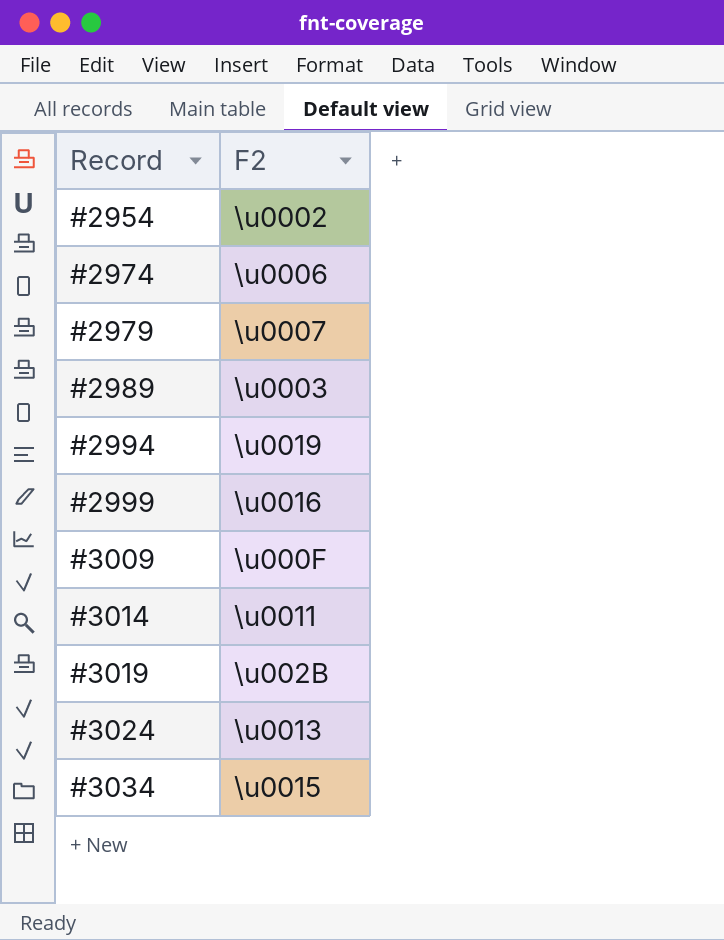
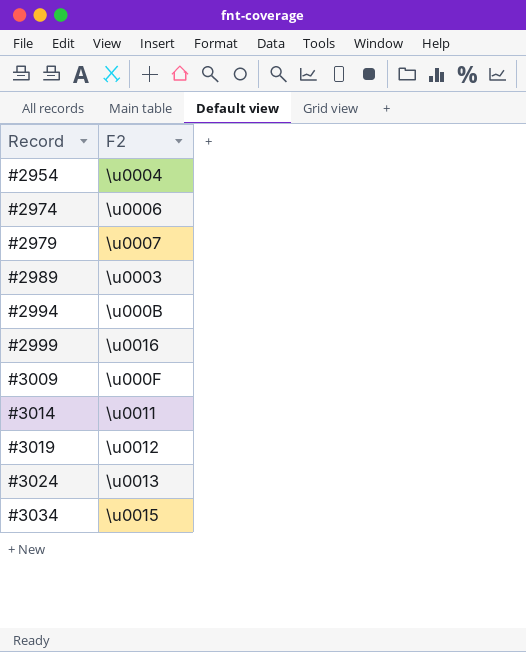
#2954 | F2: \u0002 -> \u0004
#2994 | F2: \u0019 -> \u000B
#3019 | F2: \u002B -> \u0012

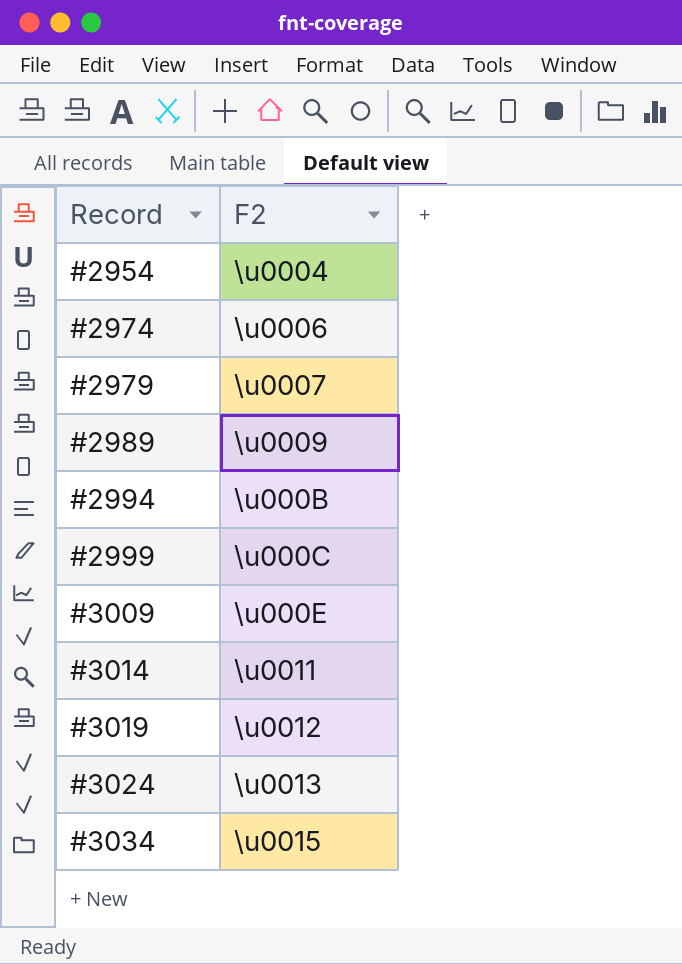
#2989 | F2: \u0003 -> \u0009
#2999 | F2: \u0016 -> \u000C
#3009 | F2: \u000F -> \u000E

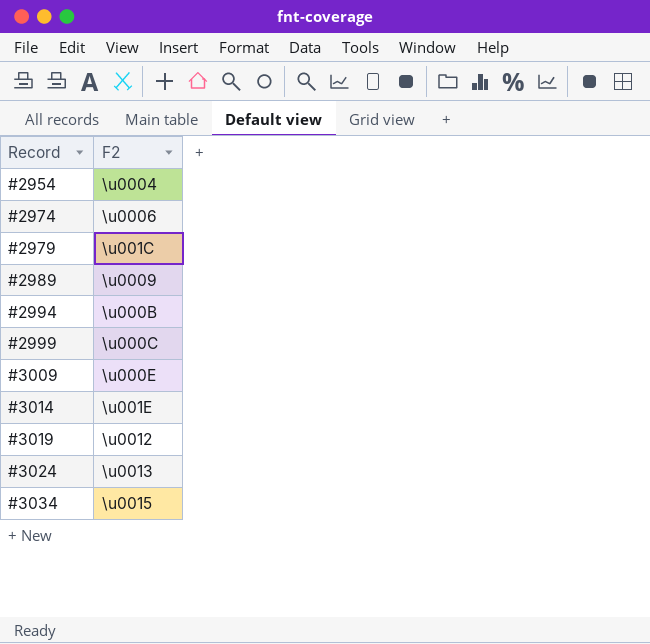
#2979 | F2: \u0007 -> \u001C
#3014 | F2: \u0011 -> \u001E

